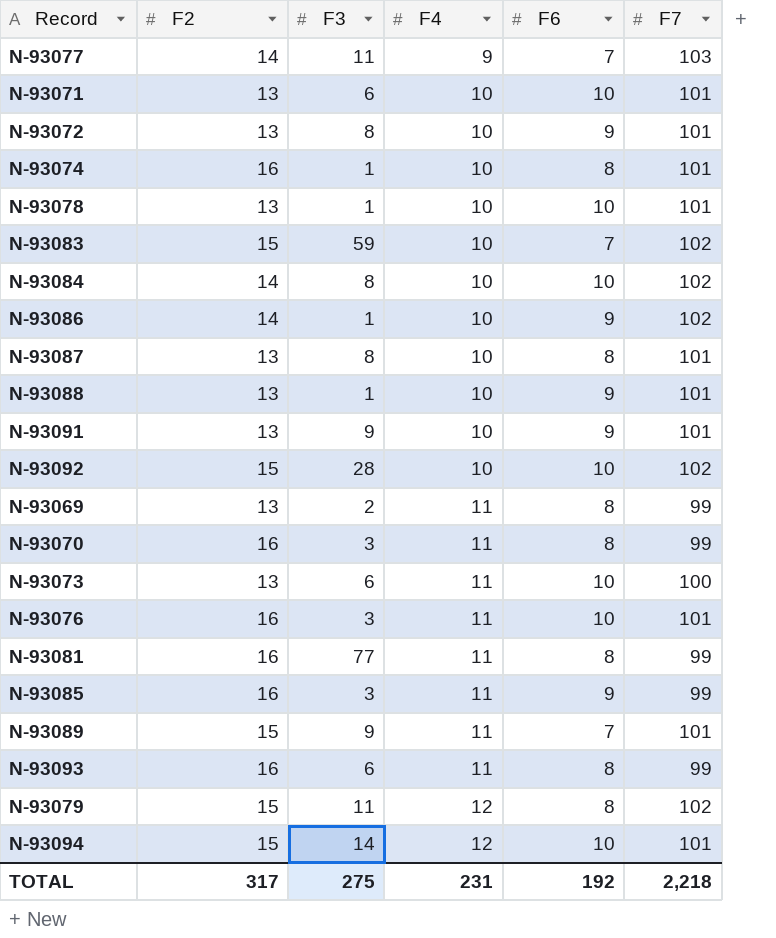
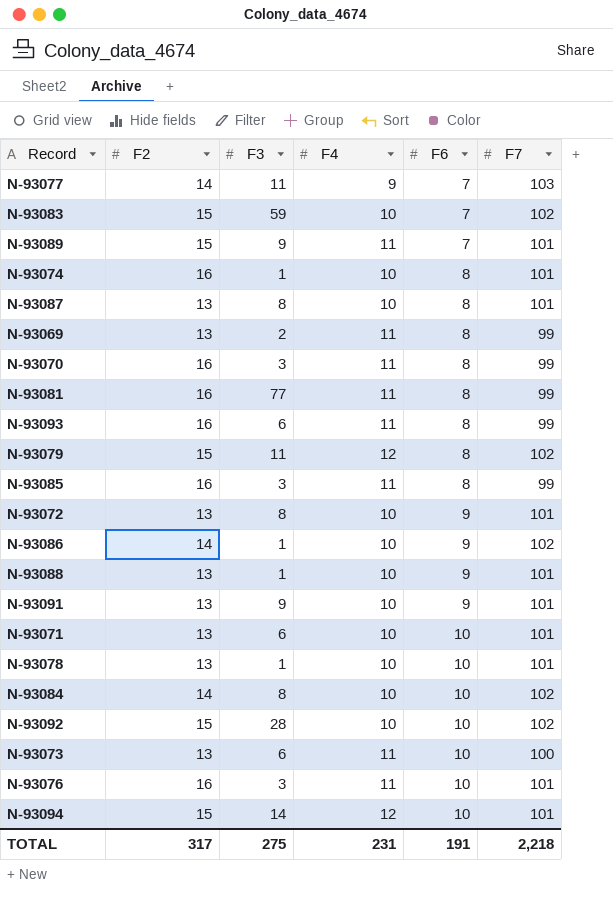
row order: F4 ascending -> F6 ascending
N-93085 | F6: 9 -> 8
TOTAL | F6: 192 -> 191

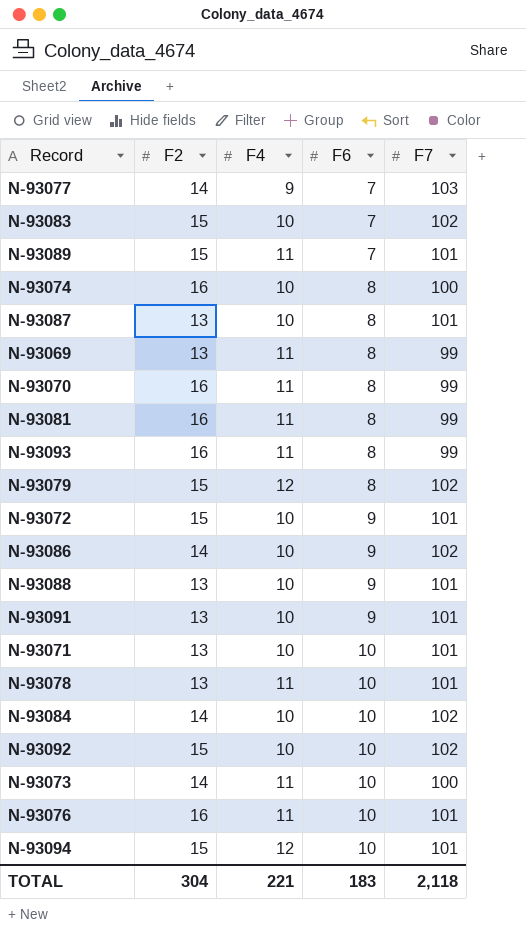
column F3 | position: 3 -> none
row N-93085: 16 | 3 | 11 | 8 | 99 -> none
N-93074 | F7: 101 -> 100
N-93072 | F2: 13 -> 15
N-93078 | F4: 10 -> 11
N-93073 | F2: 13 -> 14
TOTAL | F2: 317 -> 304
TOTAL | F4: 231 -> 221
TOTAL | F6: 191 -> 183
TOTAL | F7: 2,218 -> 2,118

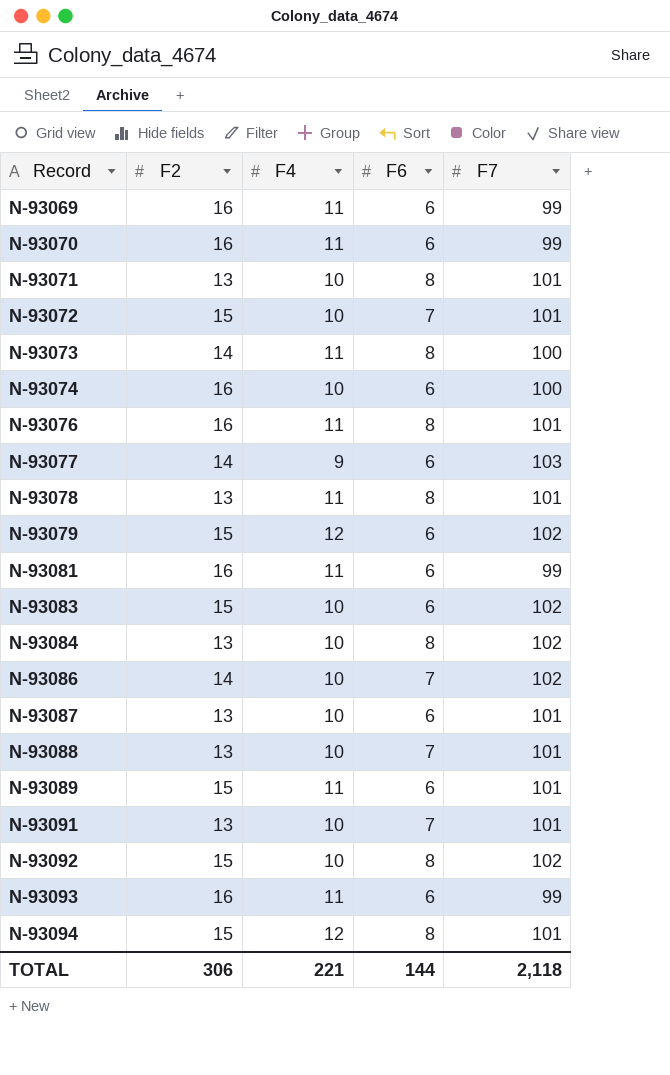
row order: F6 ascending -> Record ascending
N-93069 | F2: 13 -> 16
N-93069 | F6: 8 -> 6
N-93070 | F6: 8 -> 6
N-93071 | F6: 10 -> 8
N-93072 | F6: 9 -> 7
N-93073 | F6: 10 -> 8
N-93074 | F6: 8 -> 6
N-93076 | F6: 10 -> 8
N-93077 | F6: 7 -> 6
N-93078 | F6: 10 -> 8
N-93079 | F6: 8 -> 6
N-93081 | F6: 8 -> 6
N-93083 | F6: 7 -> 6
N-93084 | F2: 14 -> 13
N-93084 | F6: 10 -> 8
N-93086 | F6: 9 -> 7
N-93087 | F6: 8 -> 6
N-93088 | F6: 9 -> 7
N-93089 | F6: 7 -> 6
N-93091 | F6: 9 -> 7
N-93092 | F6: 10 -> 8
N-93093 | F6: 8 -> 6
N-93094 | F6: 10 -> 8
TOTAL | F2: 304 -> 306
TOTAL | F6: 183 -> 144

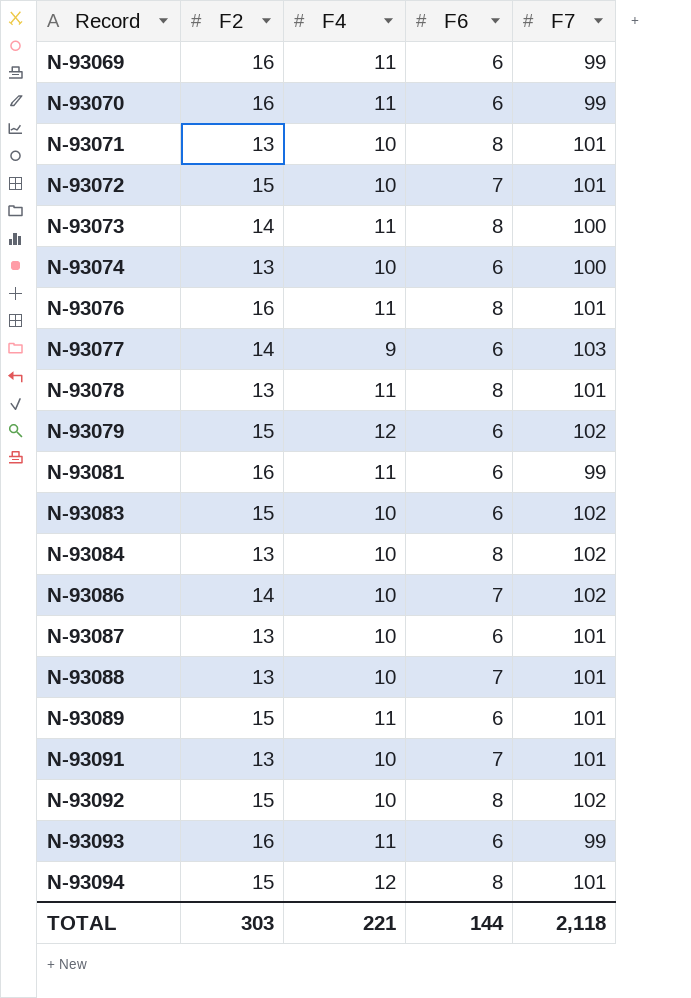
N-93074 | F2: 16 -> 13
TOTAL | F2: 306 -> 303

